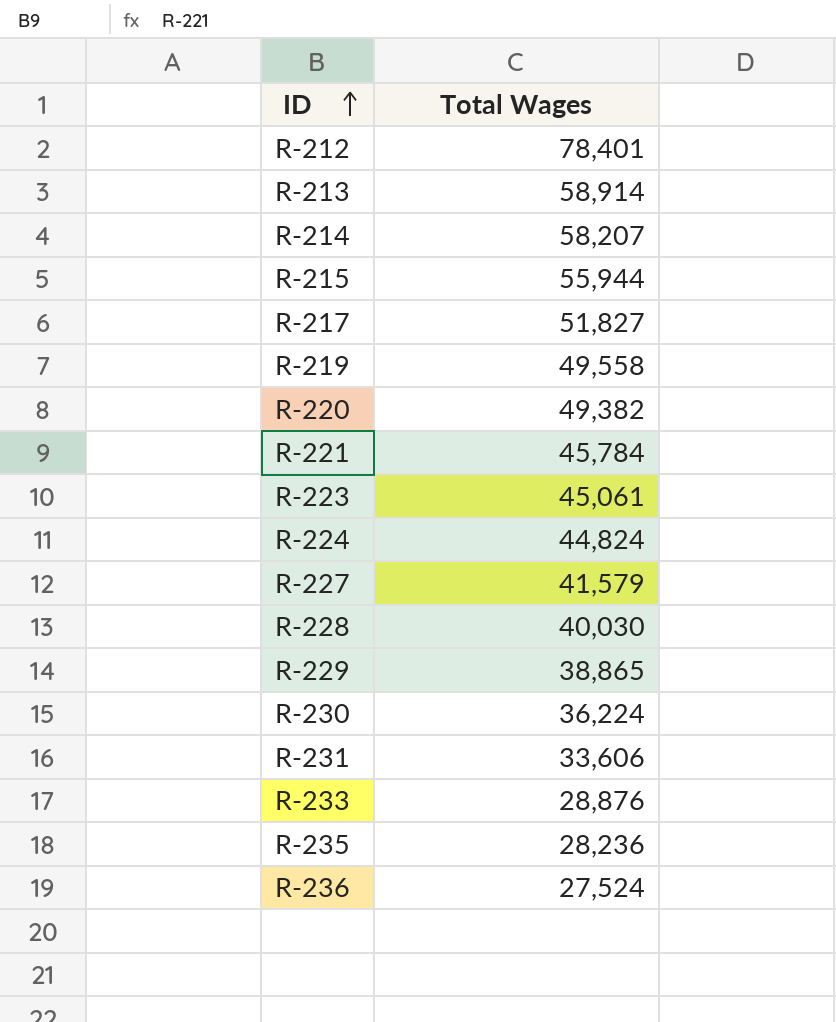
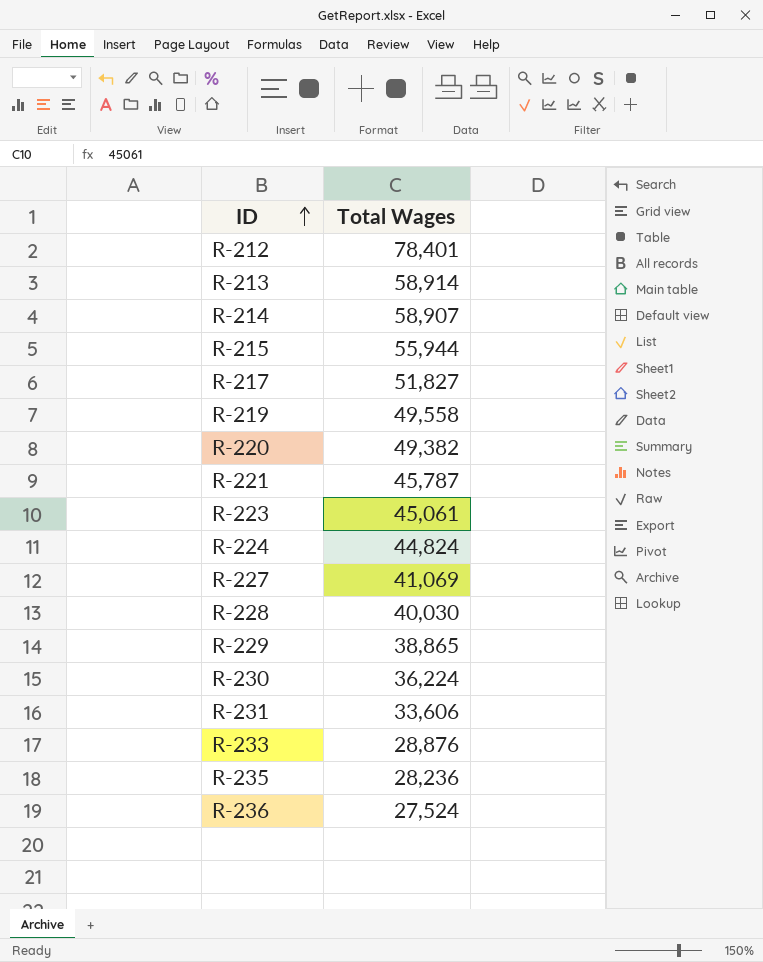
R-214 | Total Wages: 58,207 -> 58,907
R-221 | Total Wages: 45,784 -> 45,787
R-227 | Total Wages: 41,579 -> 41,069

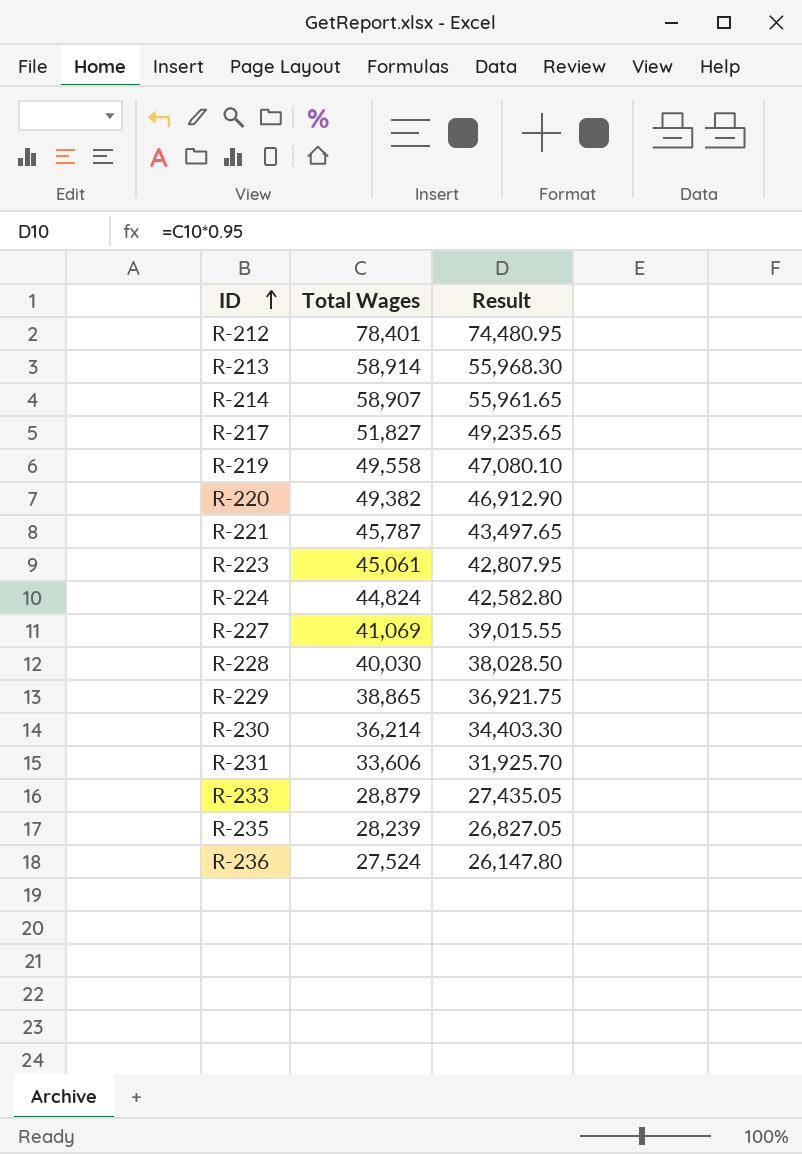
column Result | formula: none -> [Total Wages] * 0.95
row R-215: 55,944 -> none
R-230 | Total Wages: 36,224 -> 36,214
R-233 | Total Wages: 28,876 -> 28,879
R-235 | Total Wages: 28,236 -> 28,239

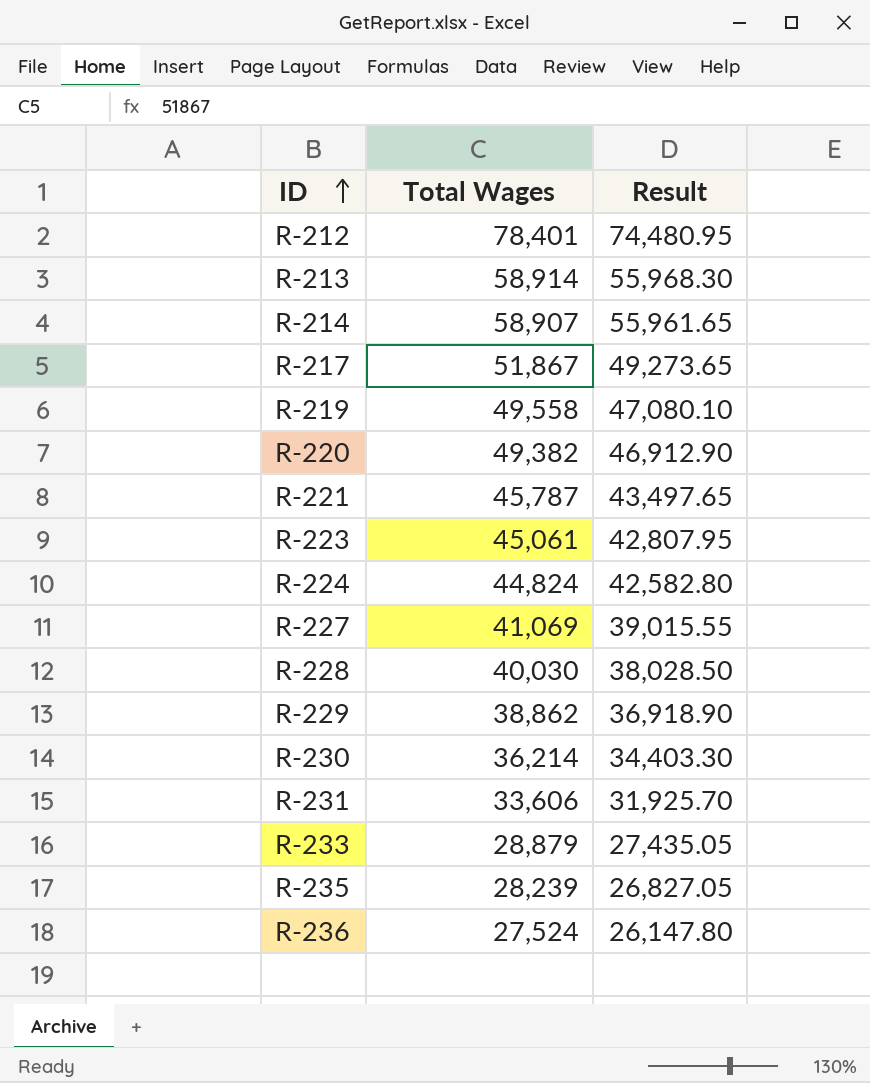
R-217 | Total Wages: 51,827 -> 51,867
R-217 | Result: 49,235.65 -> 49,273.65
R-229 | Total Wages: 38,865 -> 38,862
R-229 | Result: 36,921.75 -> 36,918.90

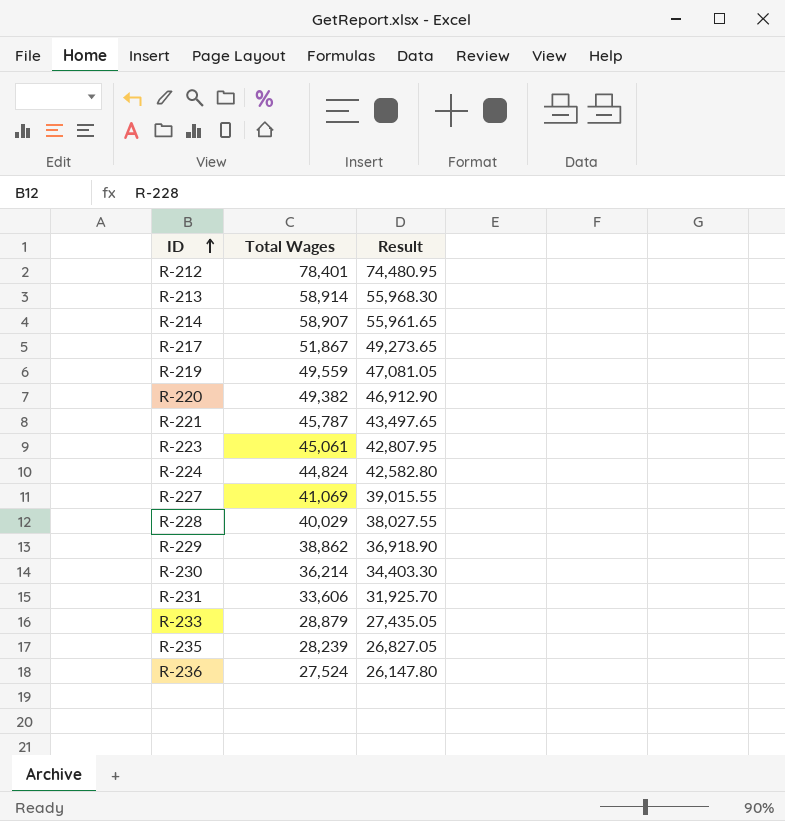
R-219 | Total Wages: 49,558 -> 49,559
R-219 | Result: 47,080.10 -> 47,081.05
R-228 | Total Wages: 40,030 -> 40,029
R-228 | Result: 38,028.50 -> 38,027.55

